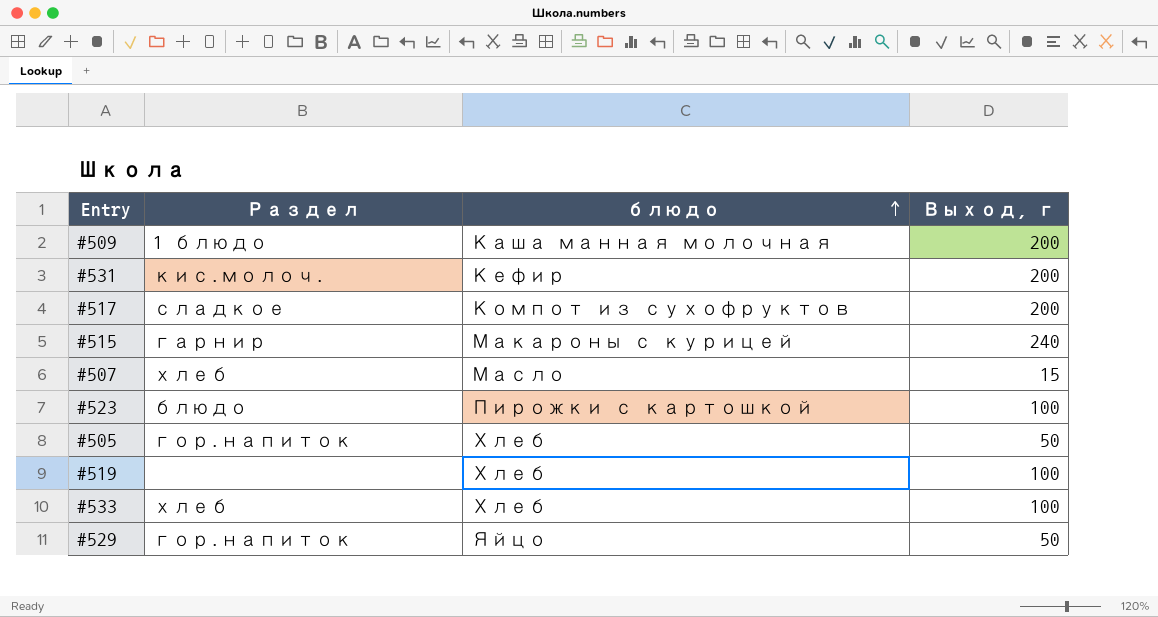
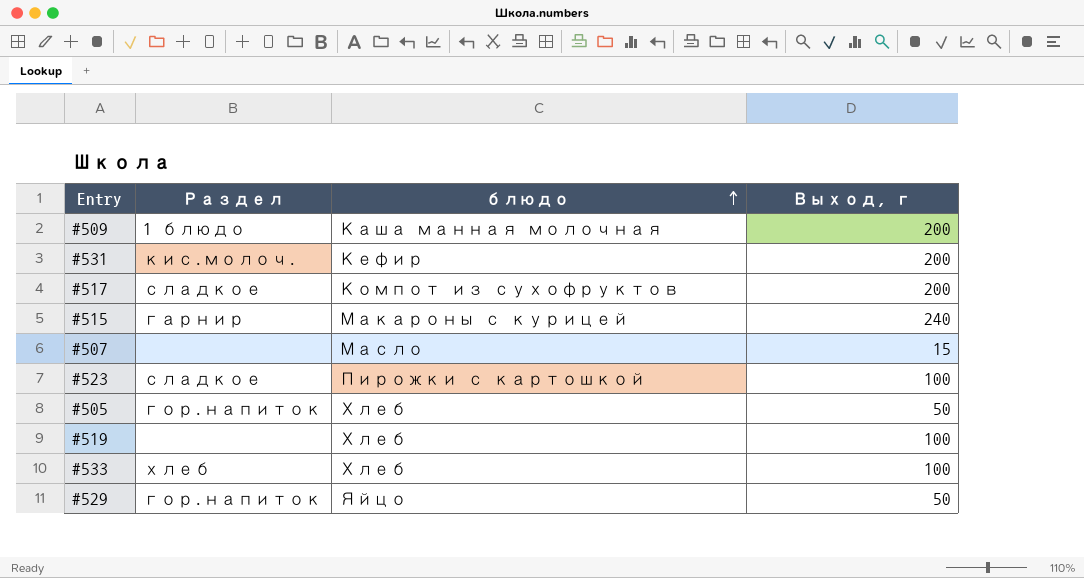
#507 | Раздел: хлеб -> none
#523 | Раздел: блюдо -> сладкое

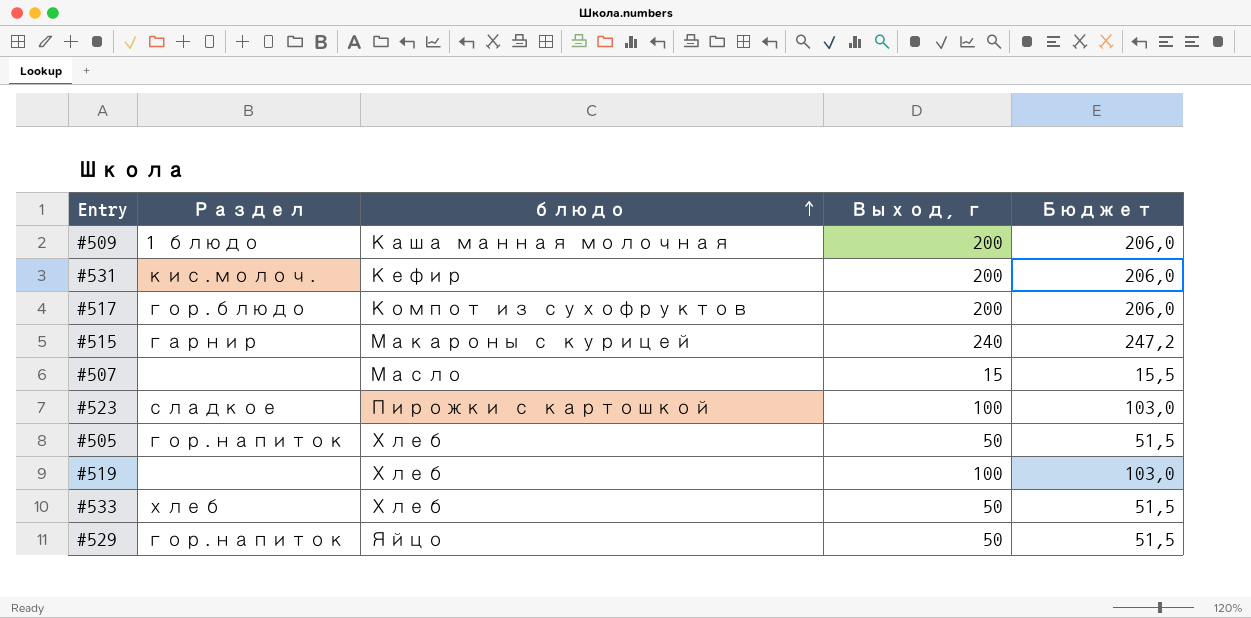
column Бюджет | formula: none -> [Выход, г] * 1,03
#517 | Раздел: сладкое -> гор.блюдо
#533 | Выход, г: 100 -> 50

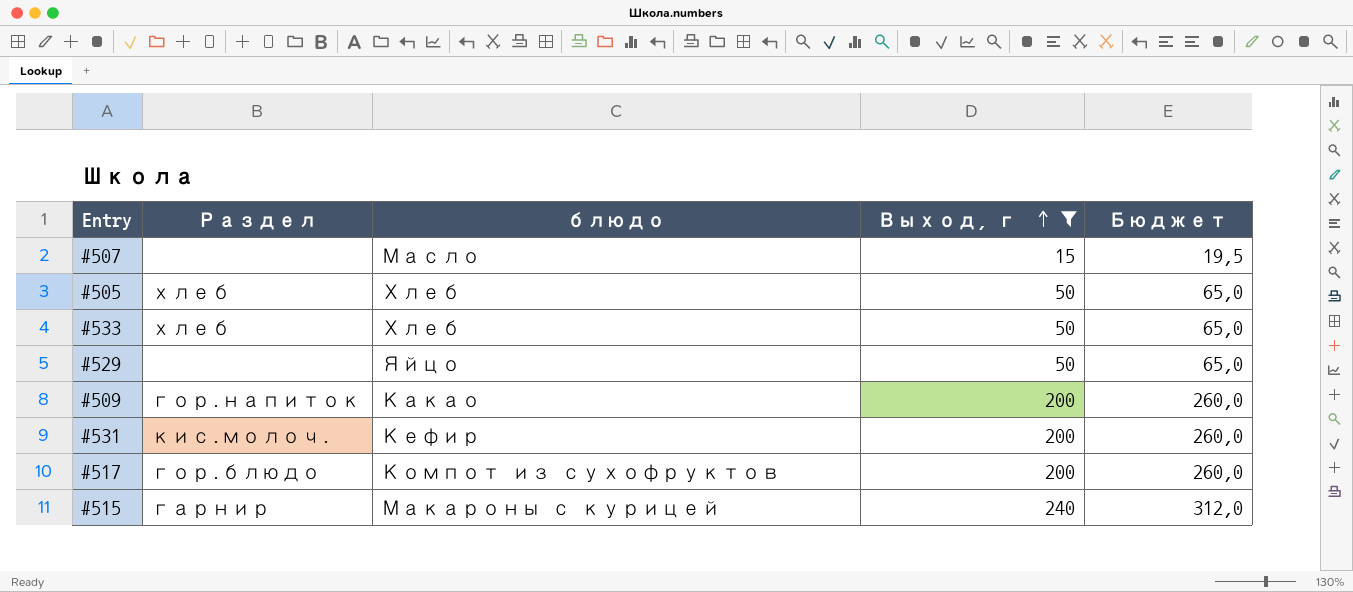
filter: none -> Выход, г != 100
row order: блюдо ascending -> Выход, г ascending
column Бюджет | formula: [Выход, г] * 1,03 -> [Выход, г] * 1,3
#505 | Раздел: гор.напиток -> хлеб
#529 | Раздел: гор.напиток -> none
#509 | Раздел: 1 блюдо -> гор.напиток
#509 | блюдо: Каша манная молочная -> Какао

